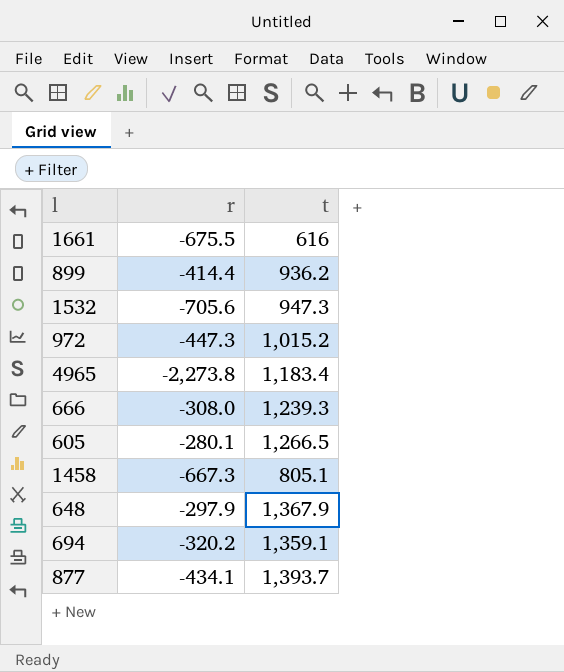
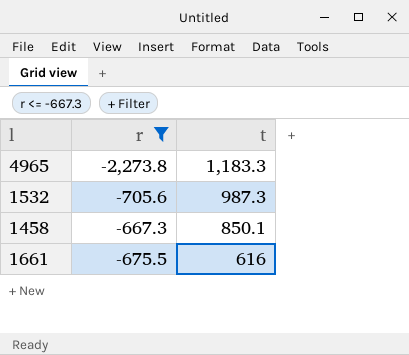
filter: none -> r <= -667.3
row order: none -> t descending
4965 | t: 1,183.4 -> 1,183.3
1532 | t: 947.3 -> 987.3
1458 | t: 805.1 -> 850.1

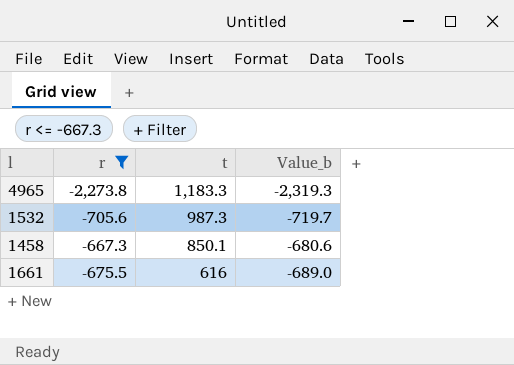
column Value_b | formula: none -> [r] * 1.02

